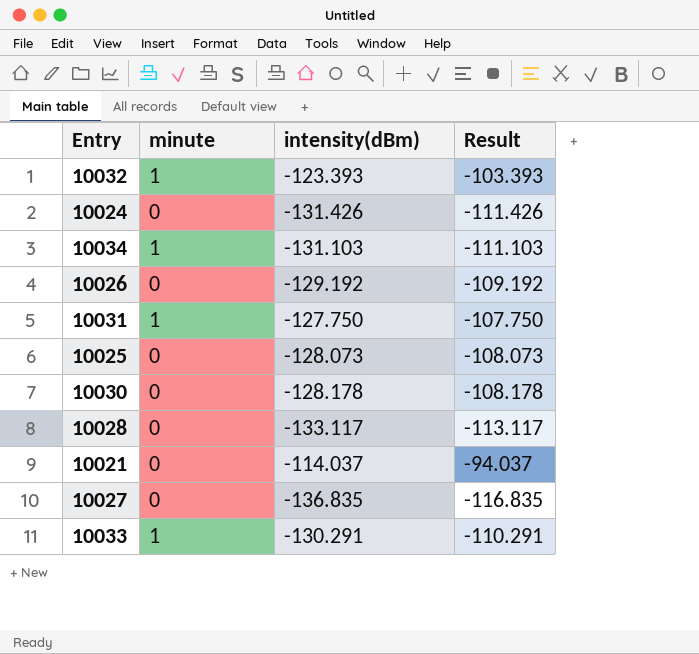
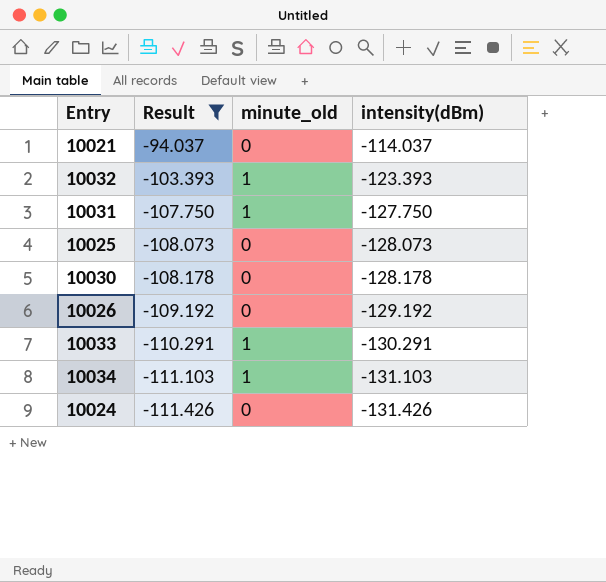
filter: none -> Result >= -111.426
row order: none -> Result descending
column Result | position: 4 -> 2
column name: minute -> minute_old

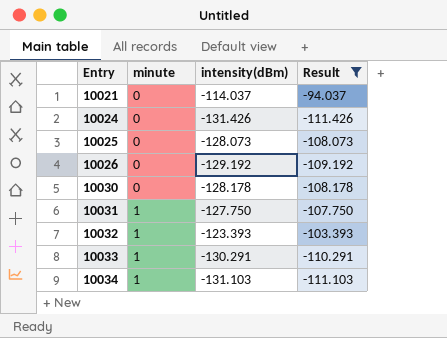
row order: Result descending -> Entry ascending
column name: minute_old -> minute
column Result | position: 2 -> 4

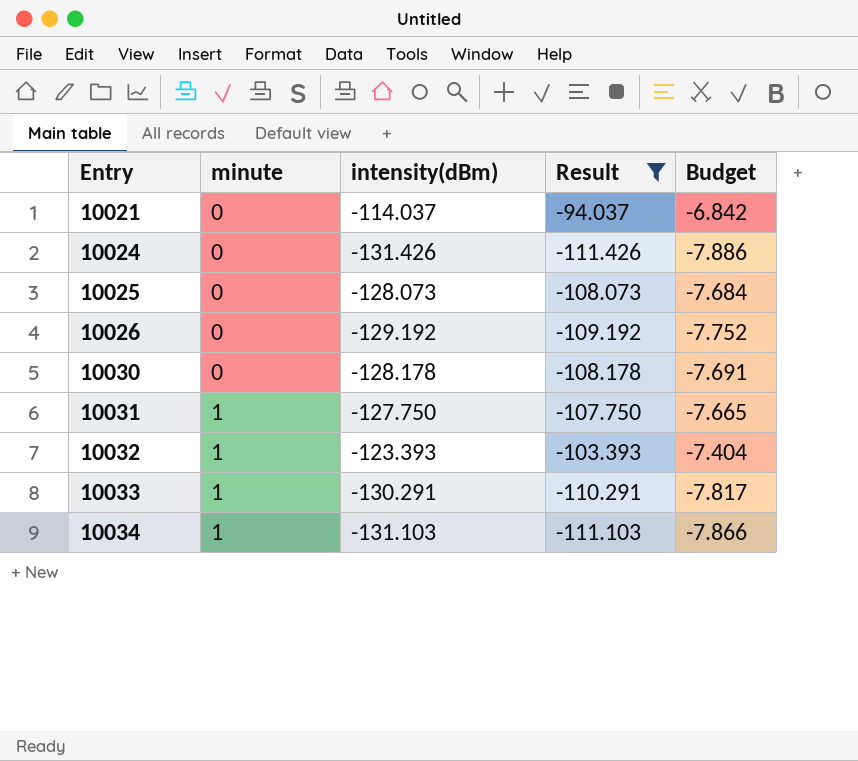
column Budget | formula: none -> [intensity(dBm)] * 0.06

